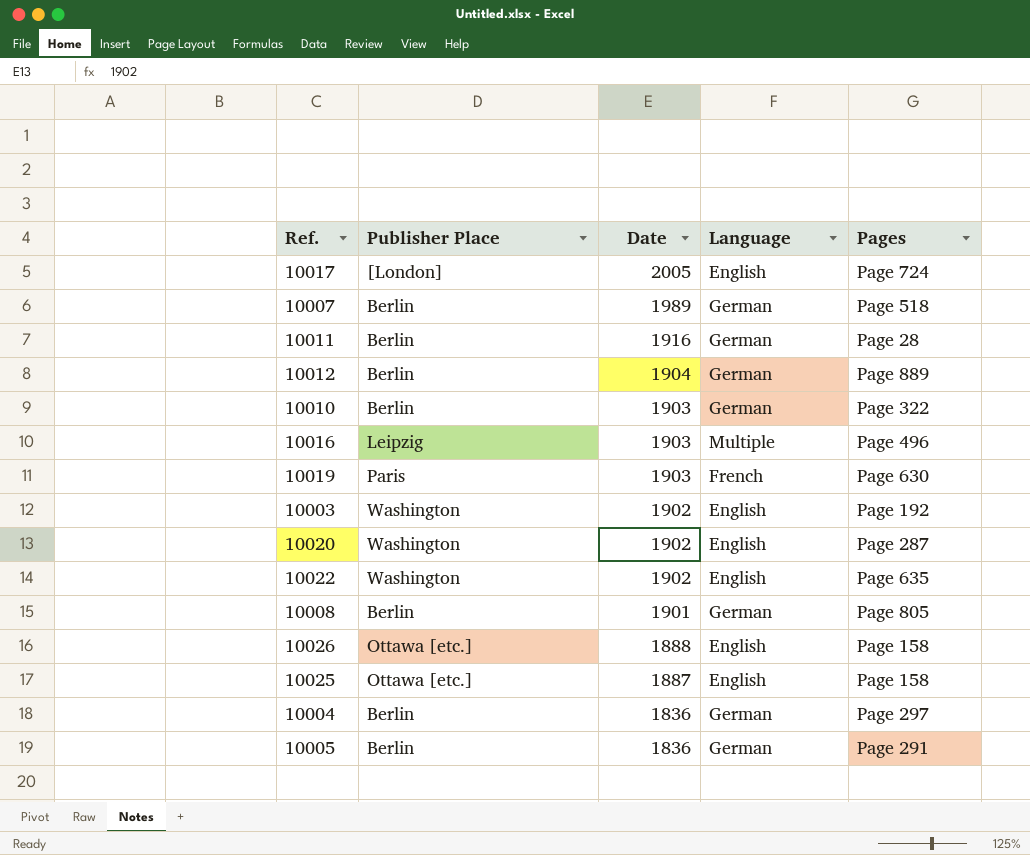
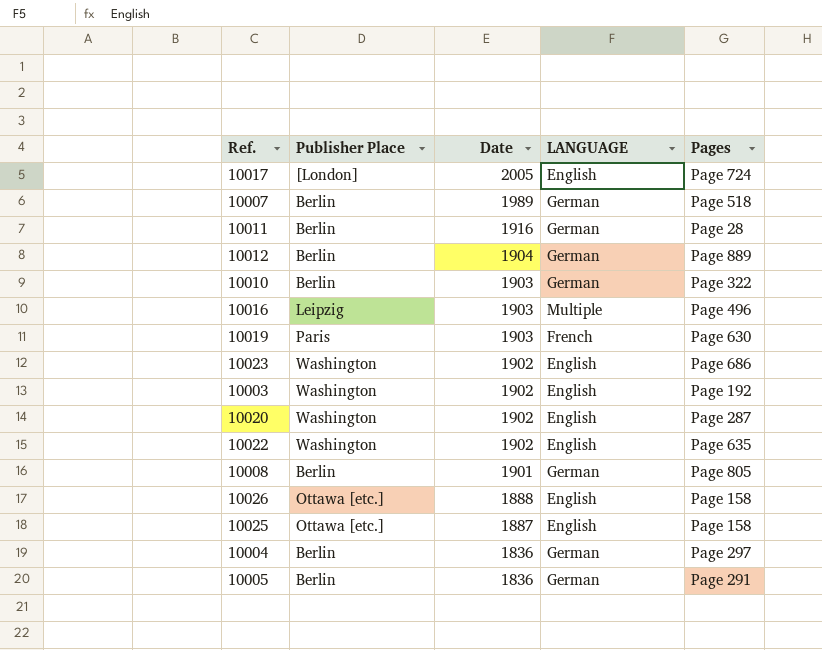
column name: Language -> LANGUAGE
row 10023: none -> Washington | 1902 | English | Page 686

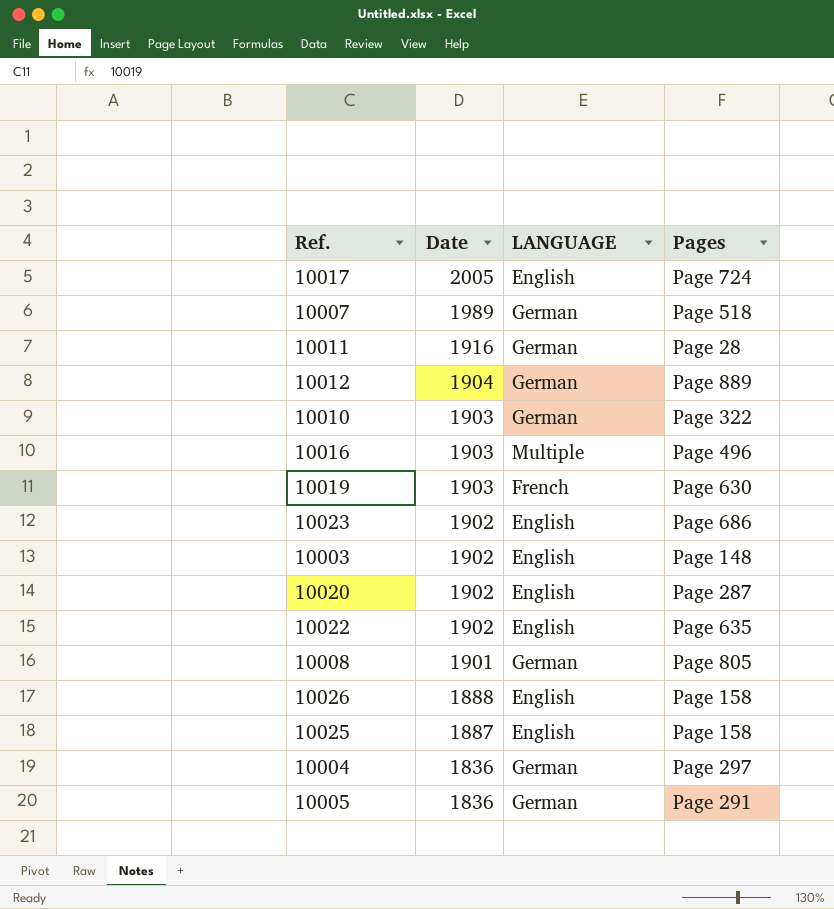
column Publisher Place | position: 2 -> none
10003 | Pages: Page 192 -> Page 148

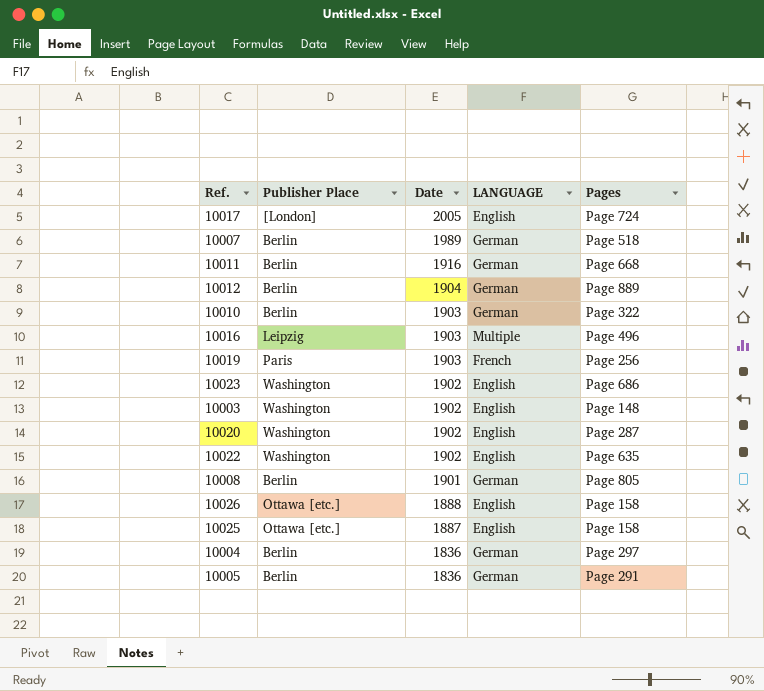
column Publisher Place | position: none -> 2
10011 | Pages: Page 28 -> Page 668
10019 | Pages: Page 630 -> Page 256

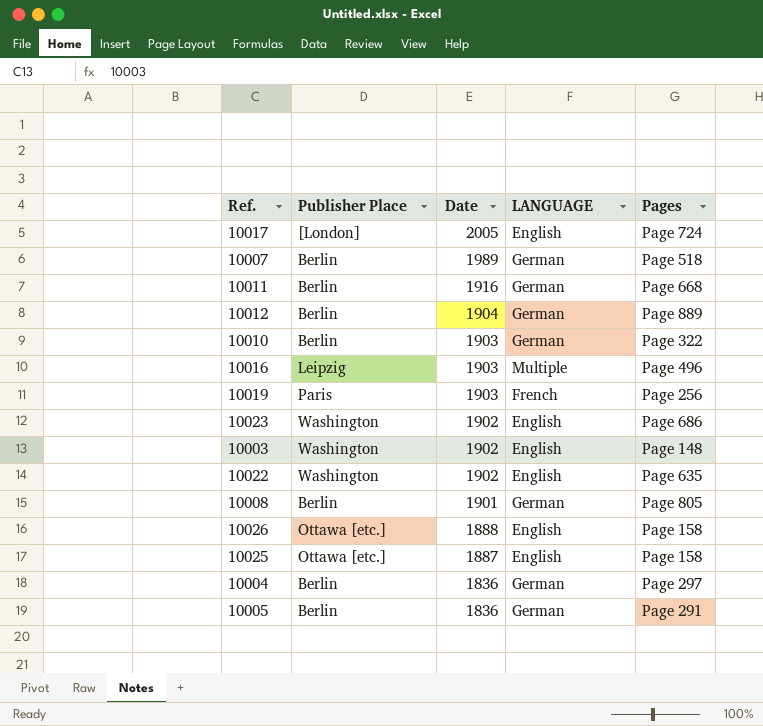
row 10020: Washington | 1902 | English | Page 287 -> none

